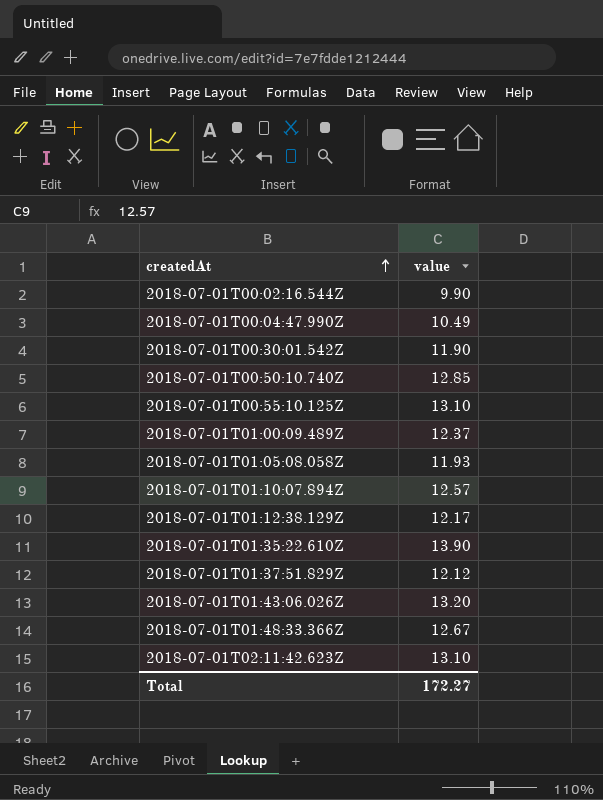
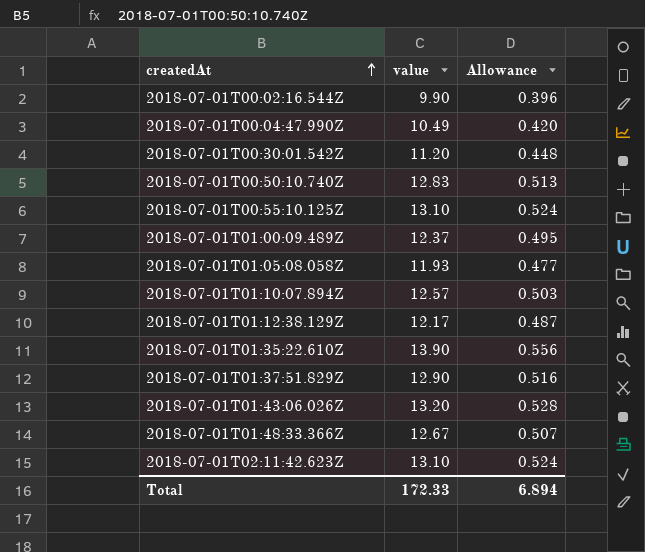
column Allowance | formula: none -> [value] * 0.04
2018-07-01T00:30:01.542Z | value: 11.90 -> 11.20
2018-07-01T00:50:10.740Z | value: 12.85 -> 12.83
2018-07-01T01:37:51.829Z | value: 12.12 -> 12.90
Total | value: 172.27 -> 172.33

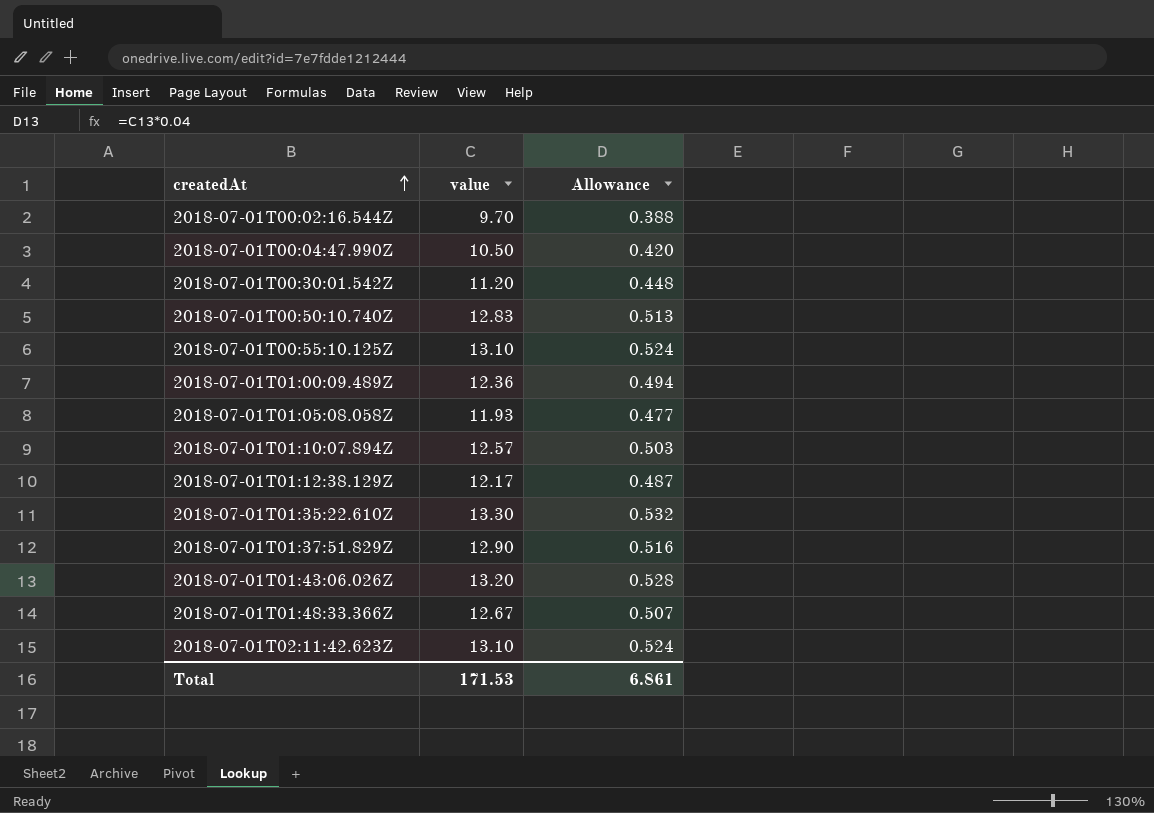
2018-07-01T00:02:16.544Z | value: 9.90 -> 9.70
2018-07-01T00:02:16.544Z | Allowance: 0.396 -> 0.388
2018-07-01T00:04:47.990Z | value: 10.49 -> 10.50
2018-07-01T01:00:09.489Z | value: 12.37 -> 12.36
2018-07-01T01:00:09.489Z | Allowance: 0.495 -> 0.494
2018-07-01T01:35:22.610Z | value: 13.90 -> 13.30
2018-07-01T01:35:22.610Z | Allowance: 0.556 -> 0.532
Total | value: 172.33 -> 171.53
Total | Allowance: 6.894 -> 6.861

